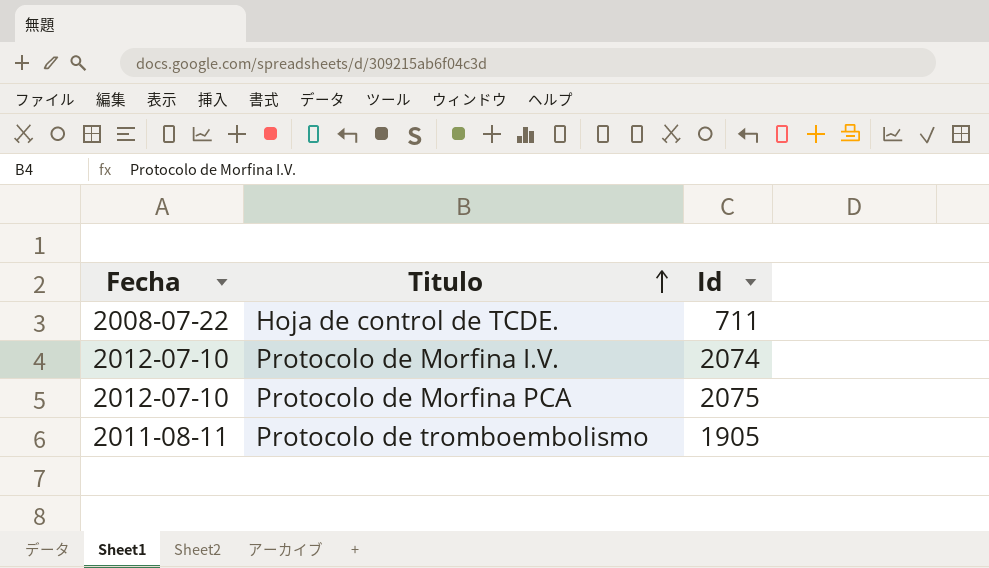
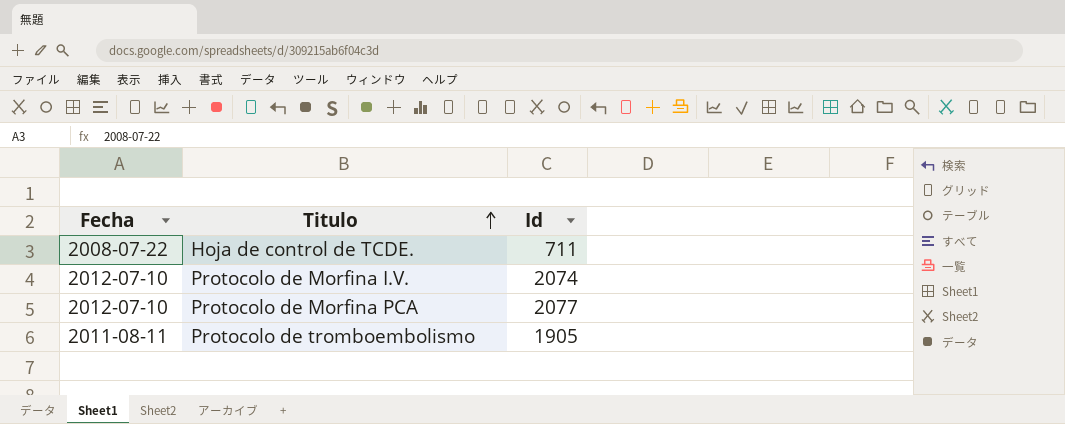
Protocolo de Morfina PCA | Id: 2075 -> 2077

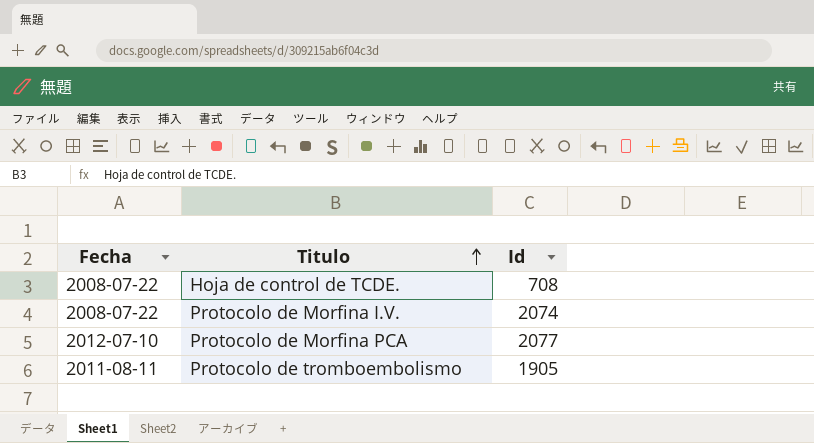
Hoja de control de TCDE. | Id: 711 -> 708
Protocolo de Morfina I.V. | Fecha: 2012-07-10 -> 2008-07-22

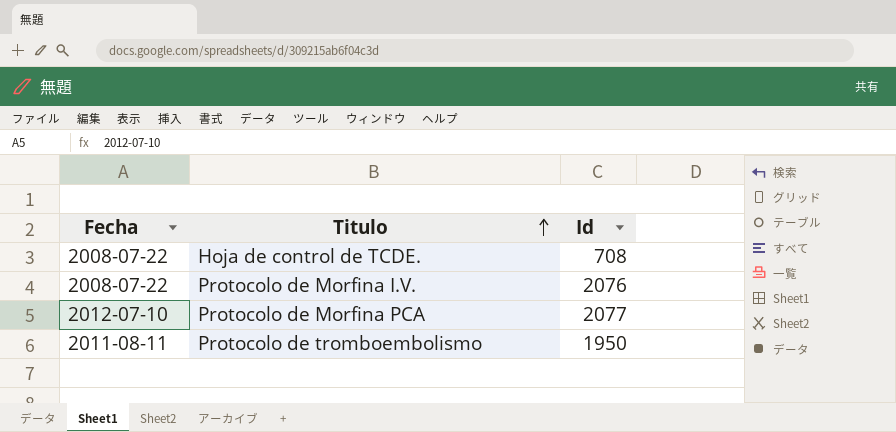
Protocolo de Morfina I.V. | Id: 2074 -> 2076
Protocolo de tromboembolismo | Id: 1905 -> 1950

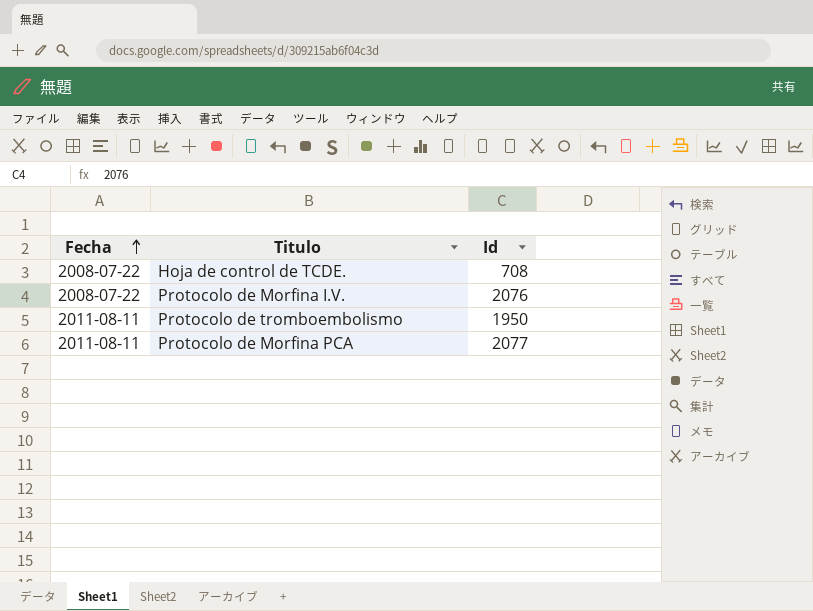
row order: Titulo ascending -> Fecha ascending
Protocolo de Morfina PCA | Fecha: 2012-07-10 -> 2011-08-11

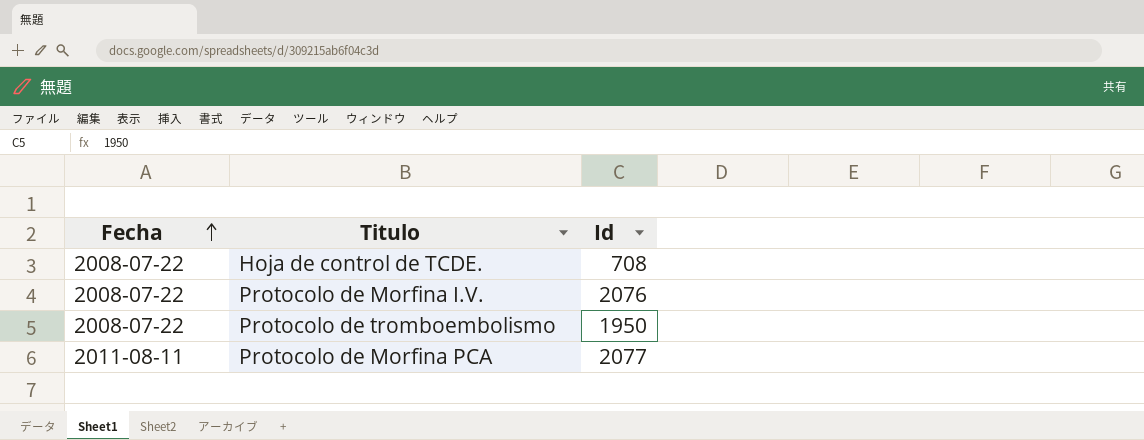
Protocolo de tromboembolismo | Fecha: 2011-08-11 -> 2008-07-22

